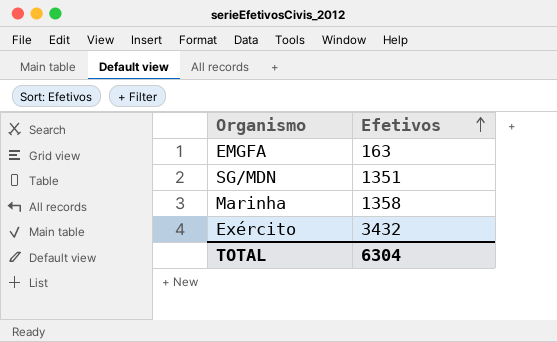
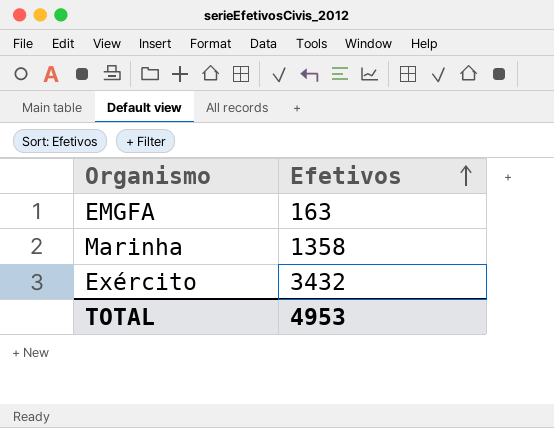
row SG/MDN: 1351 -> none
TOTAL | Efetivos: 6304 -> 4953

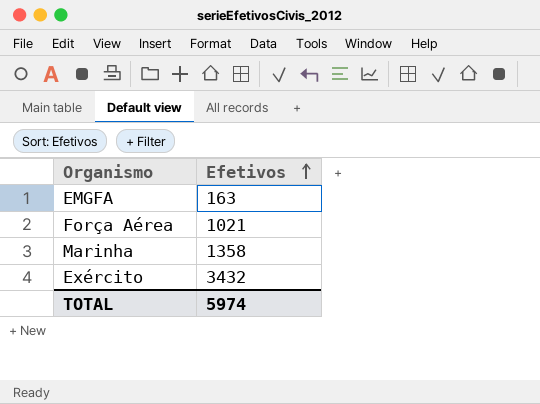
row Força Aérea: none -> 1021
TOTAL | Efetivos: 4953 -> 5974

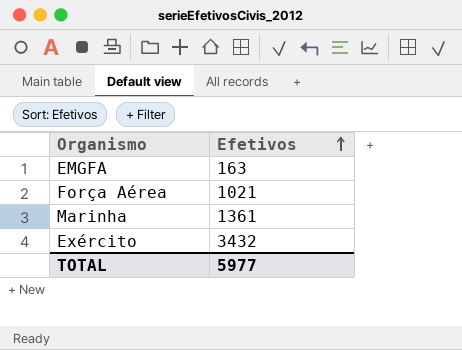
Marinha | Efetivos: 1358 -> 1361
TOTAL | Efetivos: 5974 -> 5977

